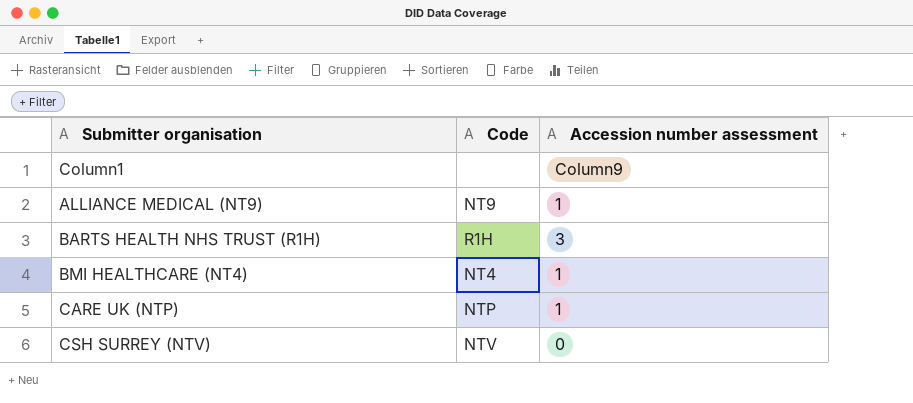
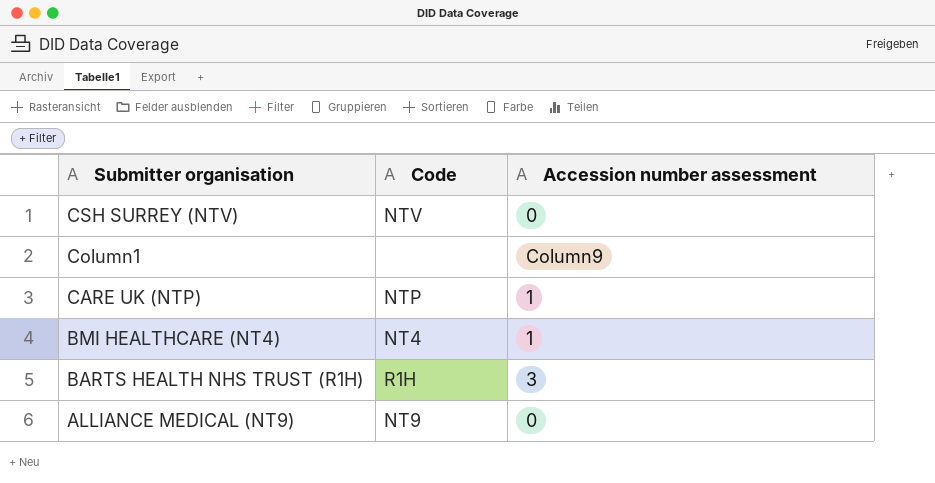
row order: none -> Submitter organisation descending
ALLIANCE MEDICAL (NT9) | Accession number assessment: 1 -> 0

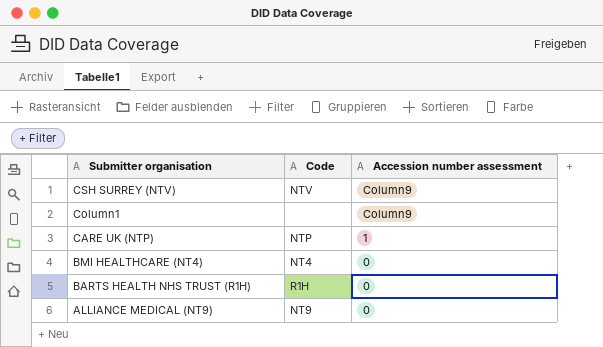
CSH SURREY (NTV) | Accession number assessment: 0 -> Column9
BMI HEALTHCARE (NT4) | Accession number assessment: 1 -> 0
BARTS HEALTH NHS TRUST (R1H) | Accession number assessment: 3 -> 0

